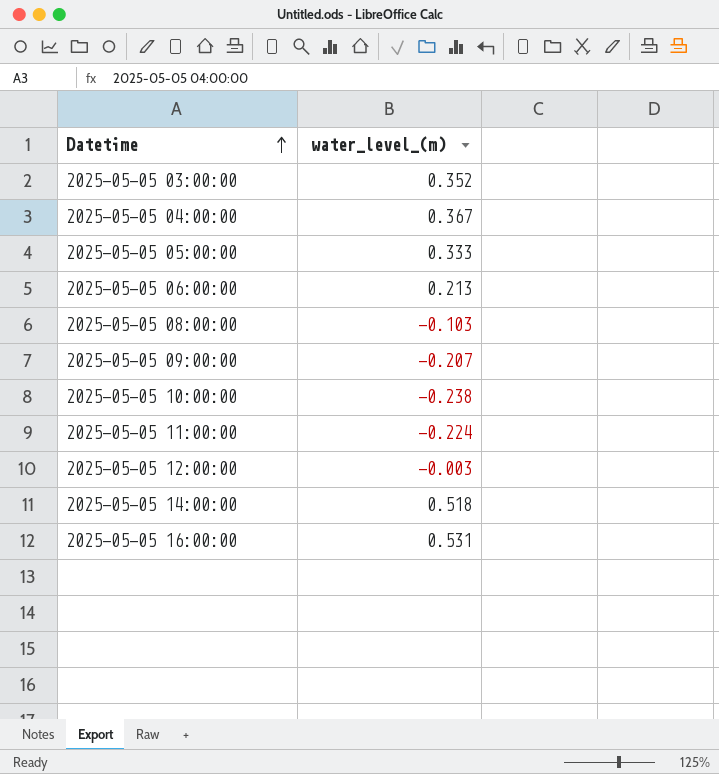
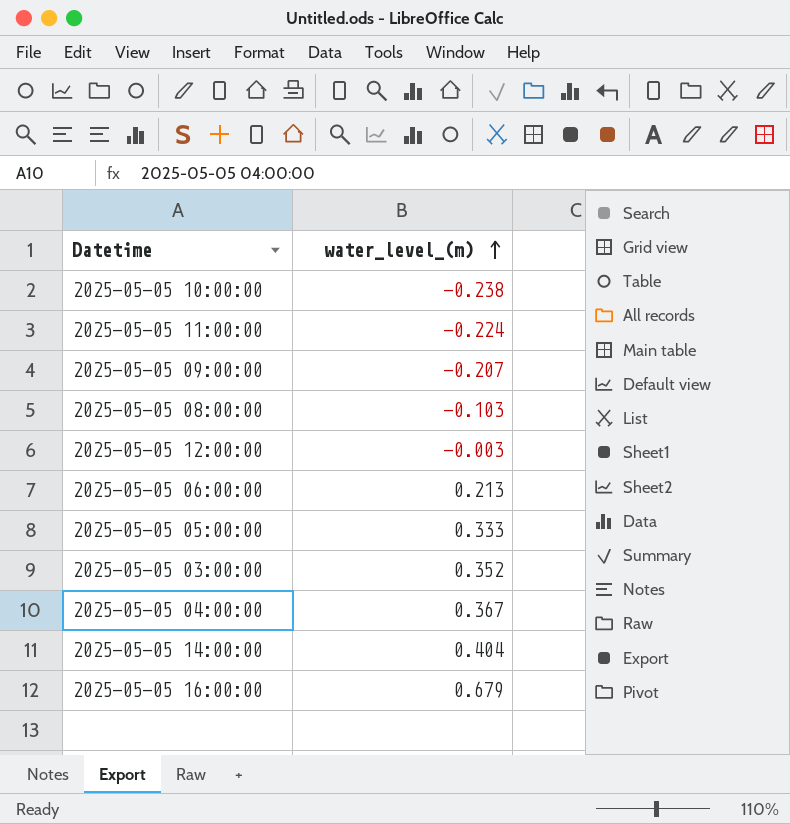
row order: Datetime ascending -> water_level_(m) ascending
2025-05-05 14:00:00 | water_level_(m): 0.518 -> 0.404
2025-05-05 16:00:00 | water_level_(m): 0.531 -> 0.679

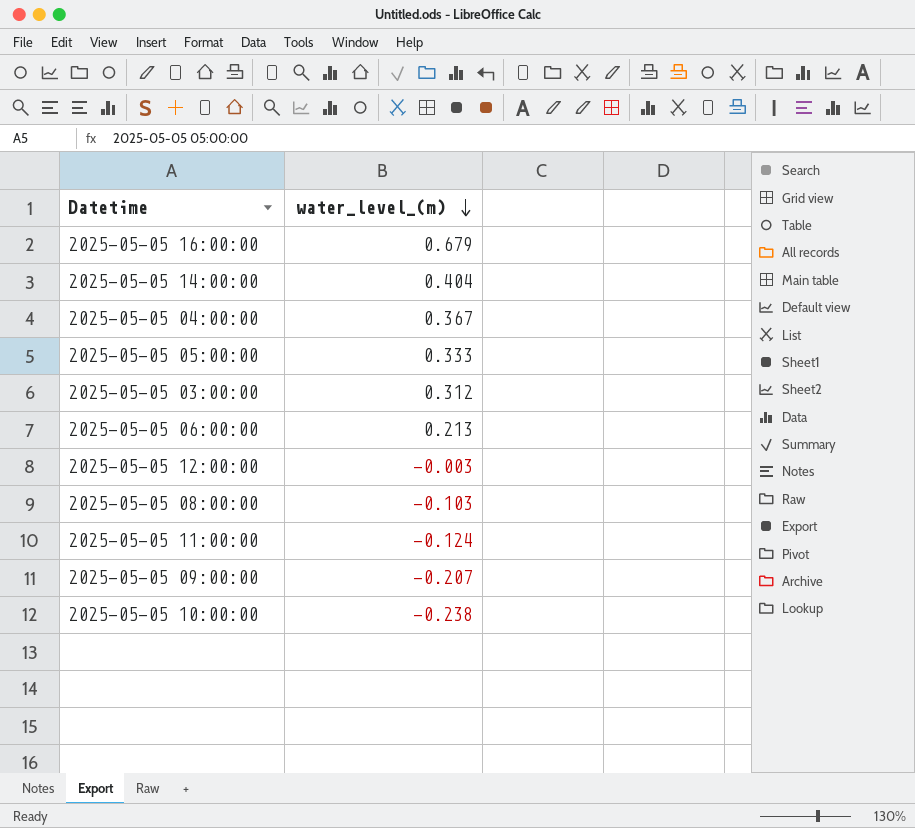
row order: water_level_(m) ascending -> water_level_(m) descending
2025-05-05 03:00:00 | water_level_(m): 0.352 -> 0.312
2025-05-05 11:00:00 | water_level_(m): -0.224 -> -0.124

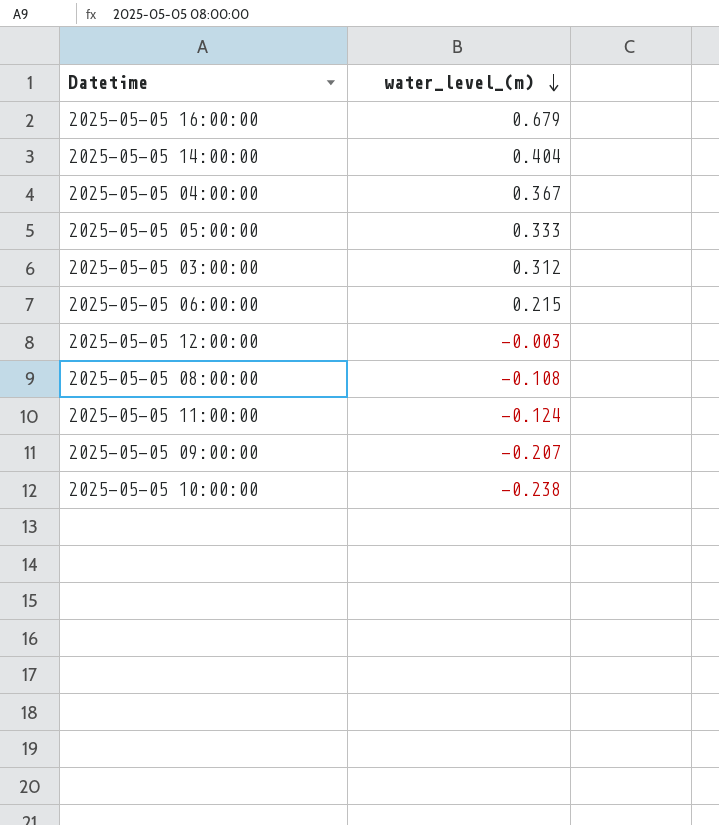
2025-05-05 06:00:00 | water_level_(m): 0.213 -> 0.215
2025-05-05 08:00:00 | water_level_(m): -0.103 -> -0.108

